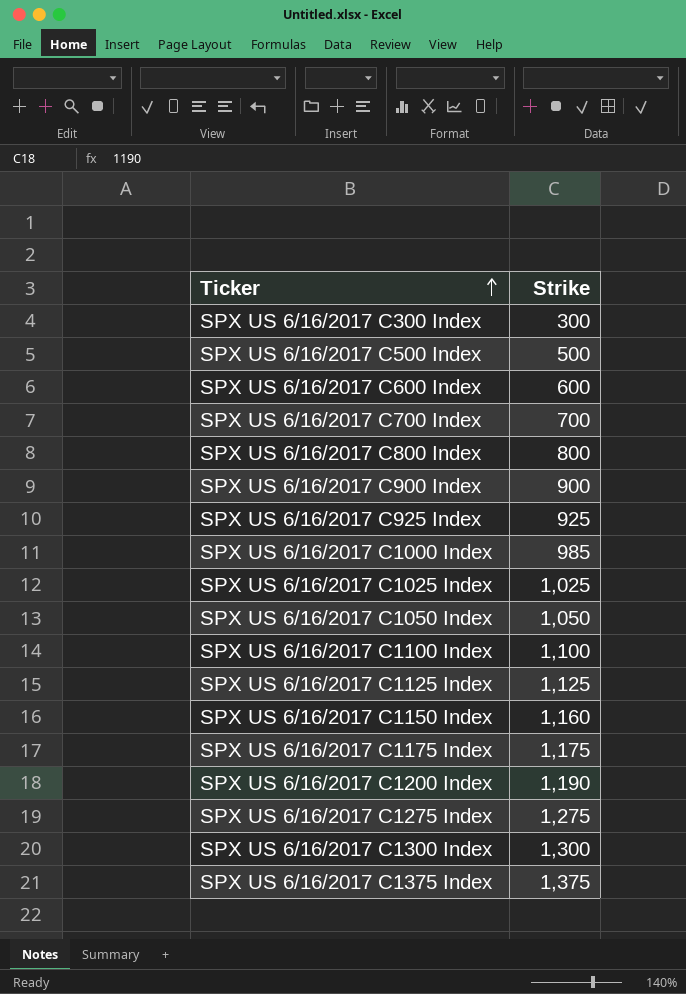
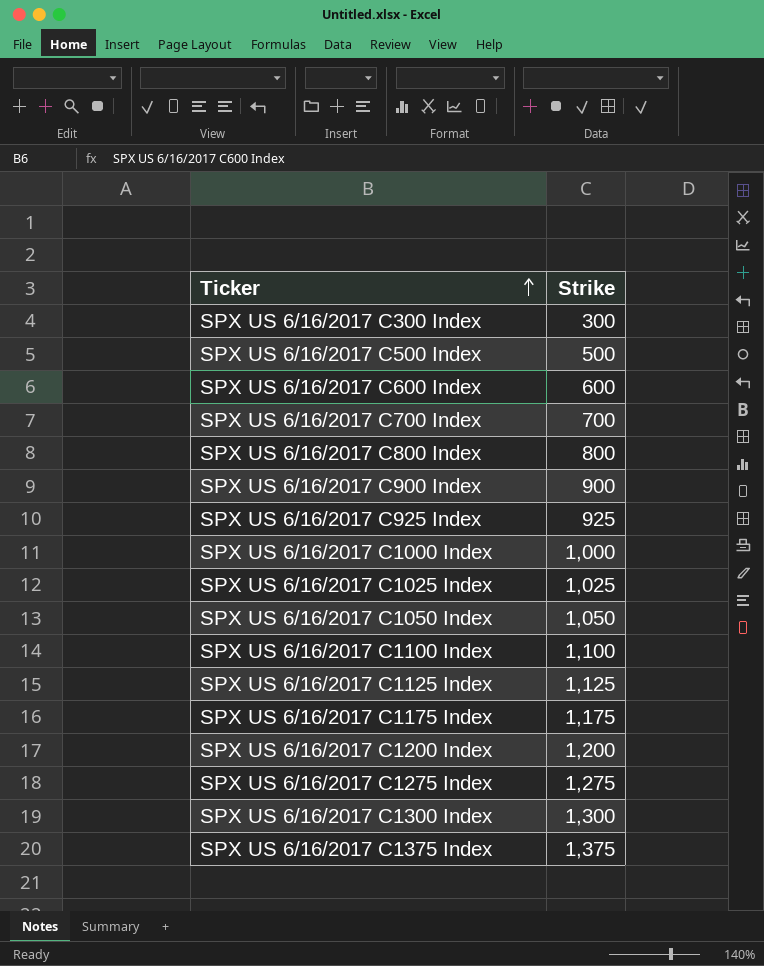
row SPX US 6/16/2017 C1150 Index: 1,160 -> none
SPX US 6/16/2017 C1000 Index | Strike: 985 -> 1,000
SPX US 6/16/2017 C1200 Index | Strike: 1,190 -> 1,200

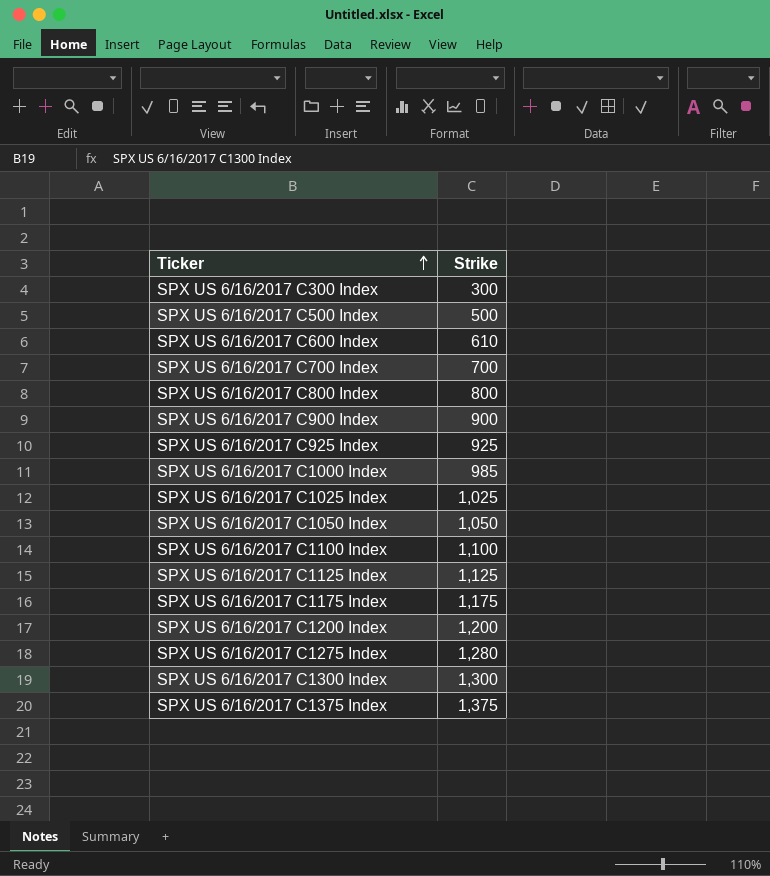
SPX US 6/16/2017 C600 Index | Strike: 600 -> 610
SPX US 6/16/2017 C1000 Index | Strike: 1,000 -> 985
SPX US 6/16/2017 C1275 Index | Strike: 1,275 -> 1,280

